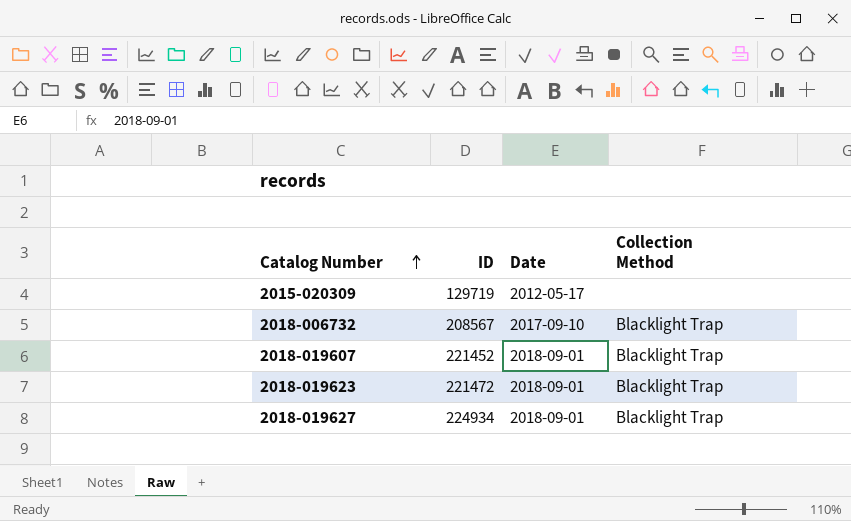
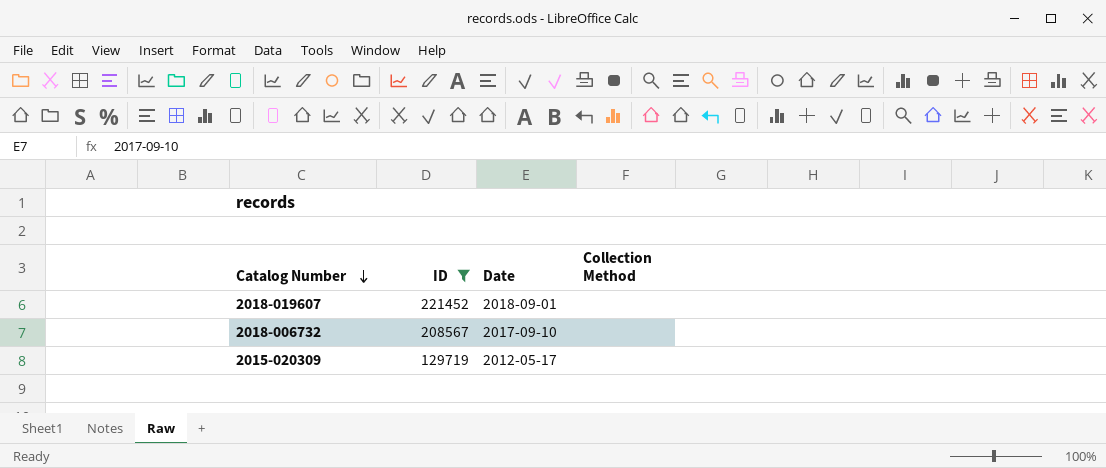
filter: none -> ID <= 221452
row order: Catalog Number ascending -> Catalog Number descending
2018-019607 | Collection Method: Blacklight Trap -> none
2018-006732 | Collection Method: Blacklight Trap -> none

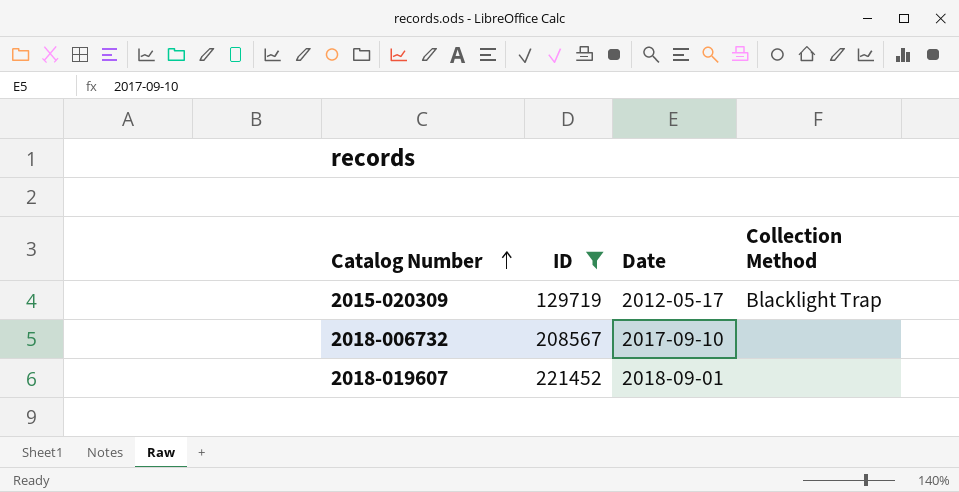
row order: Catalog Number descending -> Catalog Number ascending
2015-020309 | Collection Method: none -> Blacklight Trap

